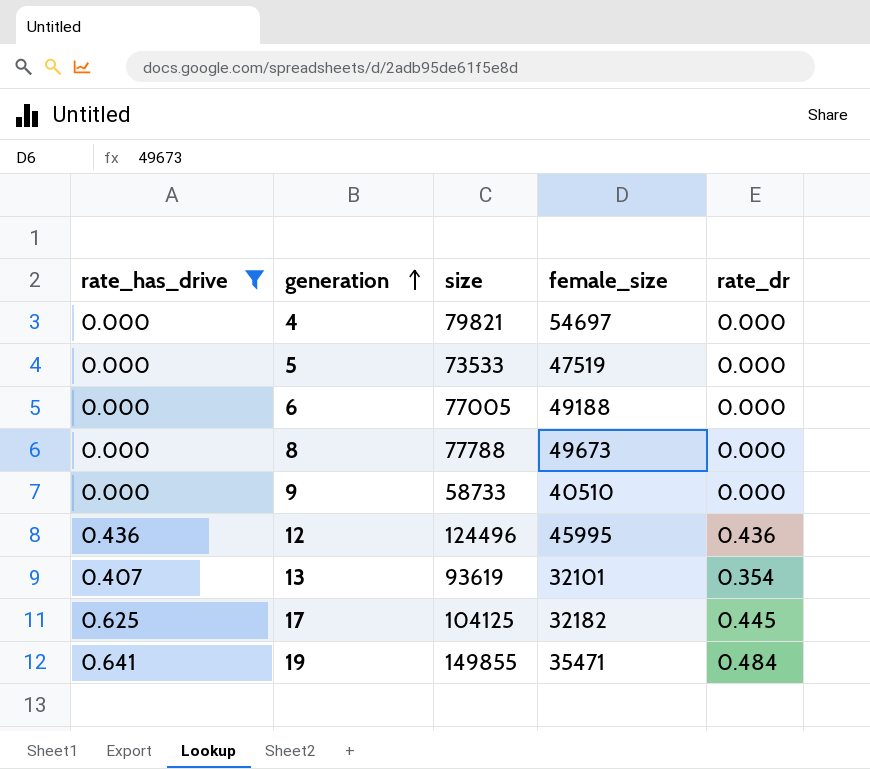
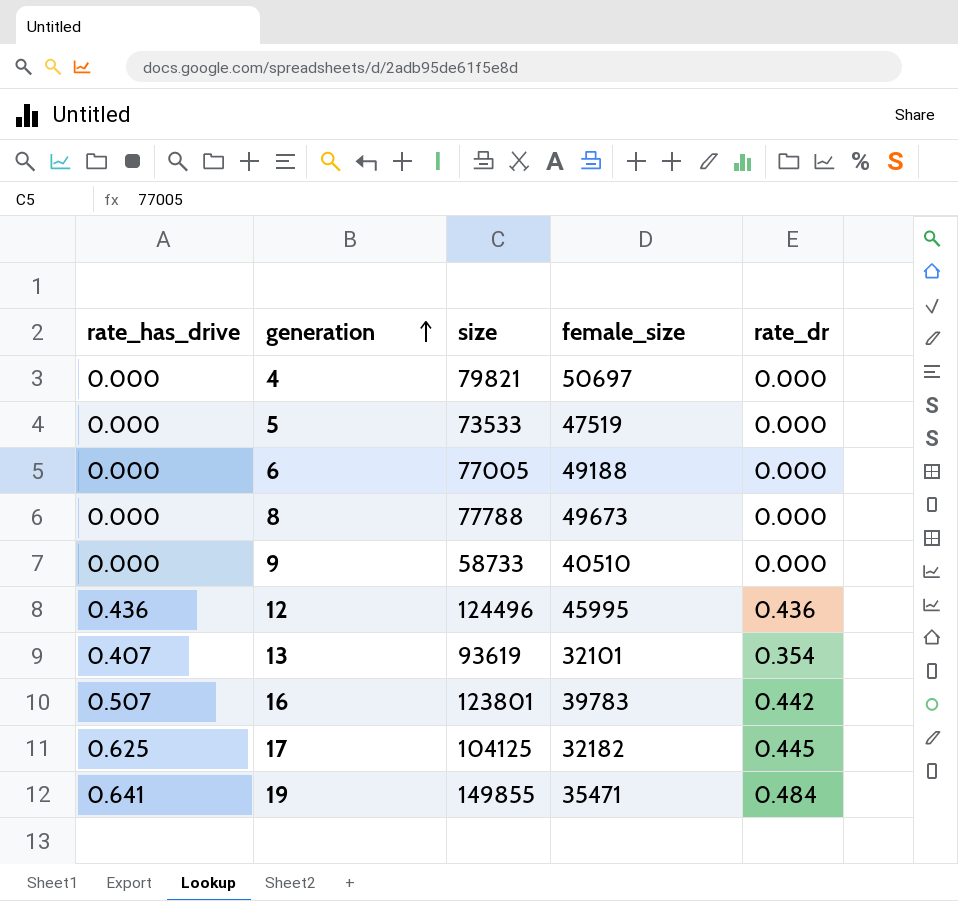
filter: rate_has_drive != 0.507 -> none
4 | female_size: 54697 -> 50697

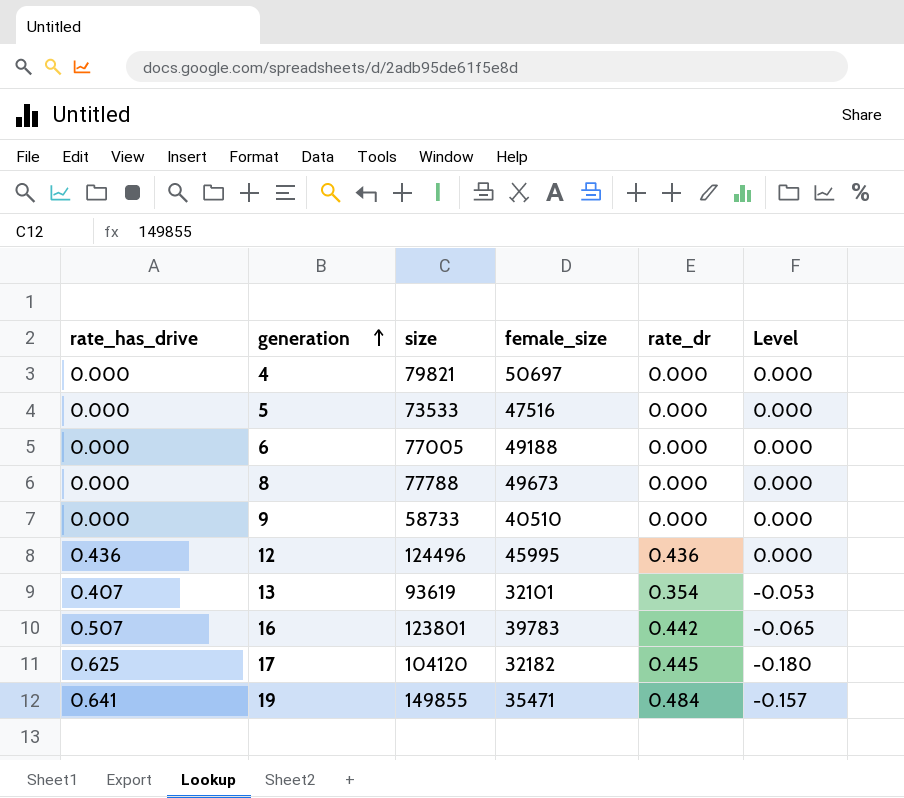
column Level | formula: none -> [rate_dr] - [rate_has_drive]
5 | female_size: 47519 -> 47516
17 | size: 104125 -> 104120

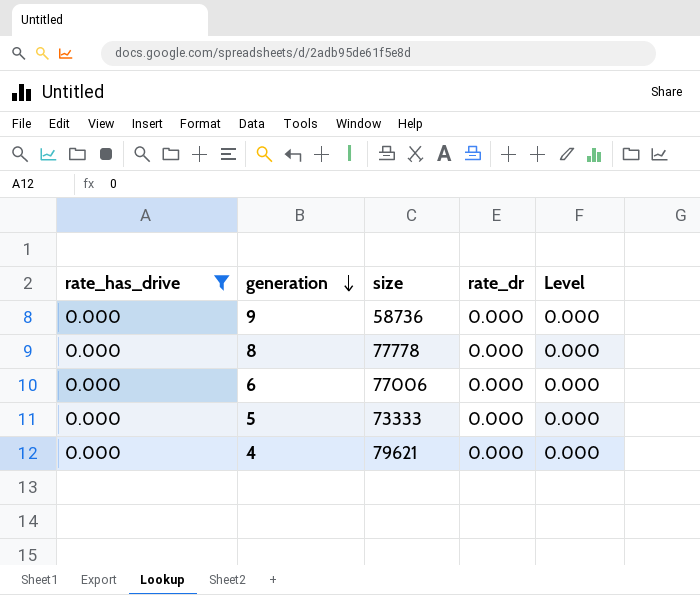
filter: none -> rate_has_drive = 0.000
row order: generation ascending -> generation descending
column female_size | position: 4 -> none
9 | size: 58733 -> 58736
8 | size: 77788 -> 77778
6 | size: 77005 -> 77006
5 | size: 73533 -> 73333
4 | size: 79821 -> 79621

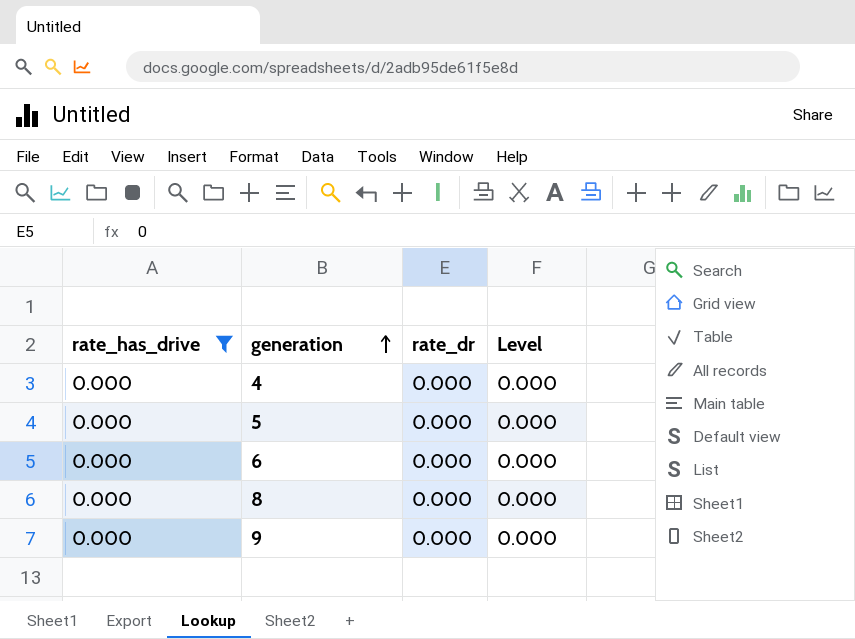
row order: generation descending -> generation ascending
column size | position: 3 -> none

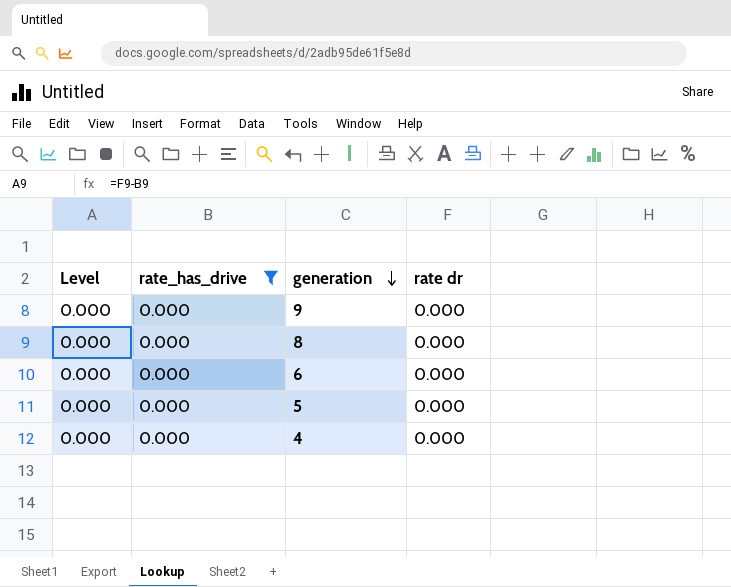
row order: generation ascending -> generation descending
column Level | position: 4 -> 1
column name: rate_dr -> rate dr

